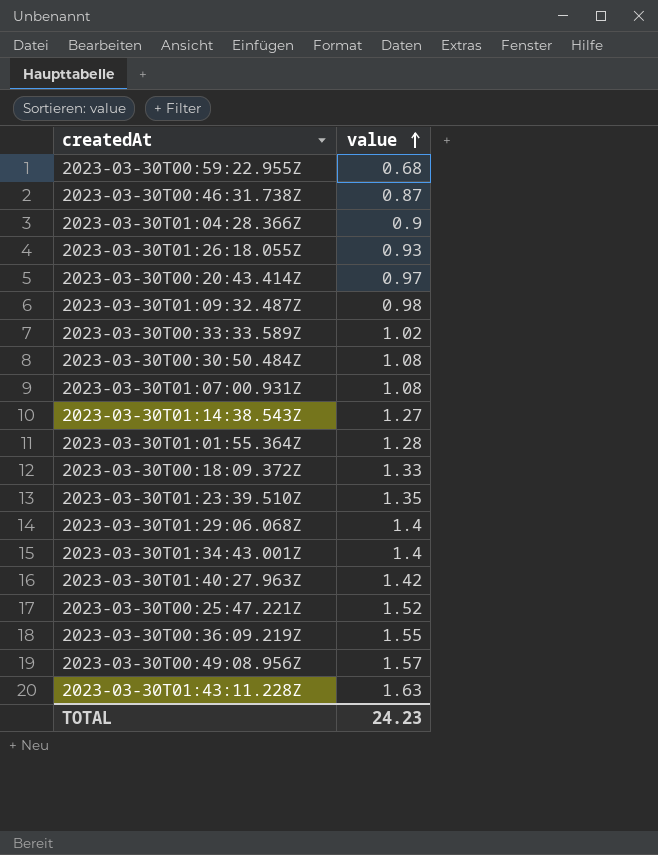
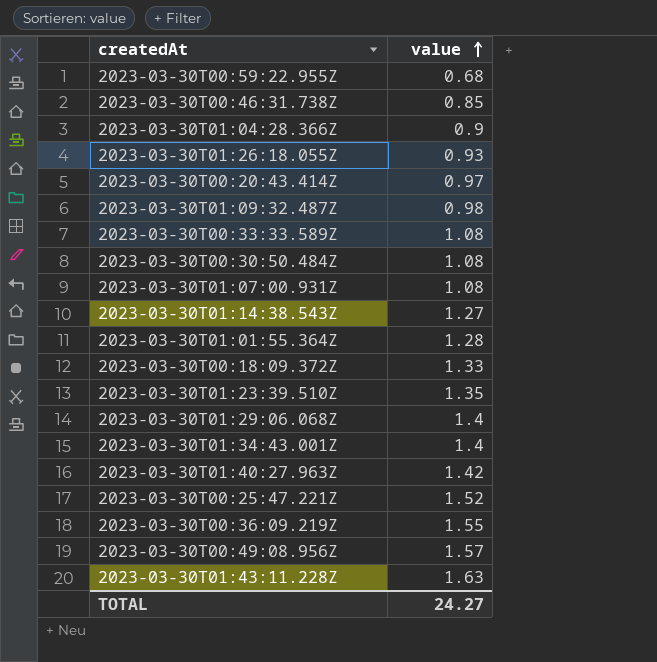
2023-03-30T00:46:31.738Z | value: 0.87 -> 0.85
2023-03-30T00:33:33.589Z | value: 1.02 -> 1.08
TOTAL | value: 24.23 -> 24.27

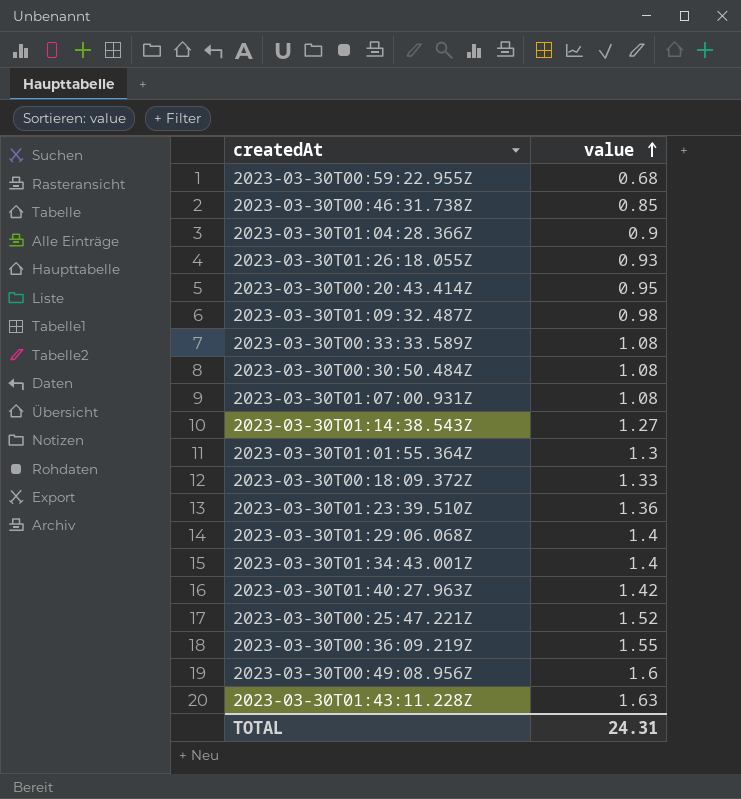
2023-03-30T00:20:43.414Z | value: 0.97 -> 0.95
2023-03-30T01:01:55.364Z | value: 1.28 -> 1.3
2023-03-30T01:23:39.510Z | value: 1.35 -> 1.36
2023-03-30T00:49:08.956Z | value: 1.57 -> 1.6
TOTAL | value: 24.27 -> 24.31

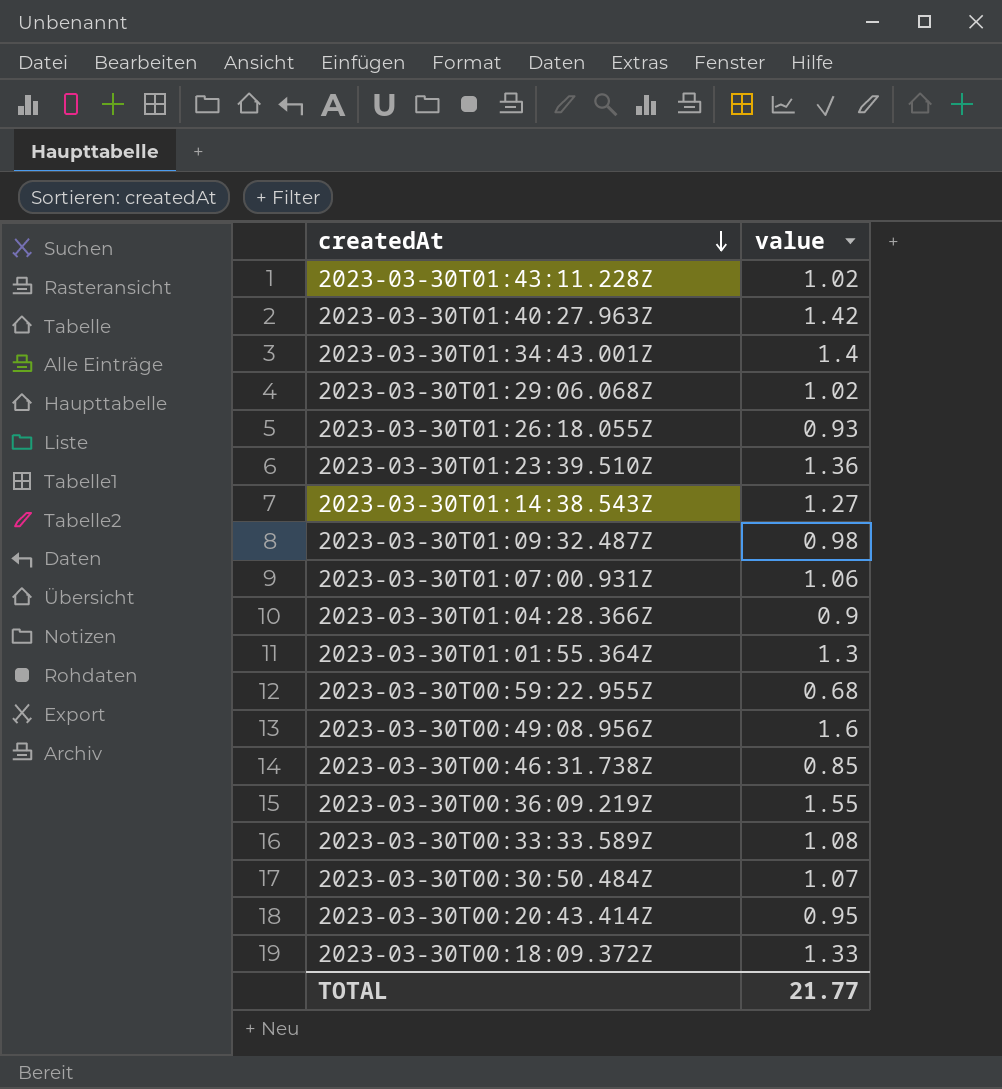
row order: value ascending -> createdAt descending
row 2023-03-30T00:25:47.221Z: 1.52 -> none
2023-03-30T01:43:11.228Z | value: 1.63 -> 1.02
2023-03-30T01:29:06.068Z | value: 1.4 -> 1.02
2023-03-30T01:07:00.931Z | value: 1.08 -> 1.06
2023-03-30T00:30:50.484Z | value: 1.08 -> 1.07
TOTAL | value: 24.31 -> 21.77

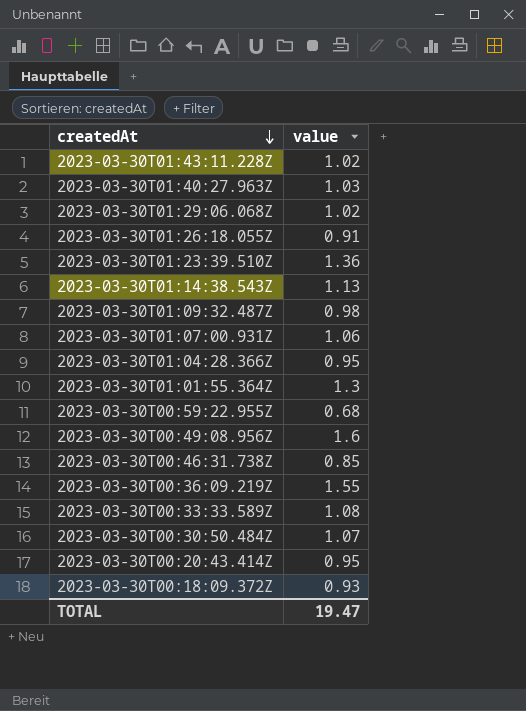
row 2023-03-30T01:34:43.001Z: 1.4 -> none
2023-03-30T01:40:27.963Z | value: 1.42 -> 1.03
2023-03-30T01:26:18.055Z | value: 0.93 -> 0.91
2023-03-30T01:14:38.543Z | value: 1.27 -> 1.13
2023-03-30T01:04:28.366Z | value: 0.9 -> 0.95
2023-03-30T00:18:09.372Z | value: 1.33 -> 0.93
TOTAL | value: 21.77 -> 19.47

